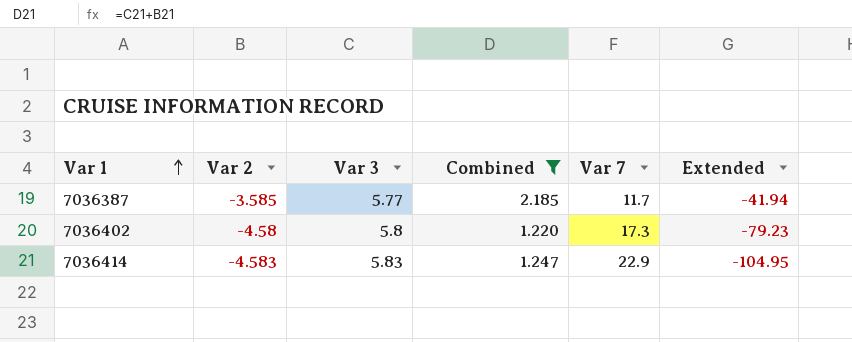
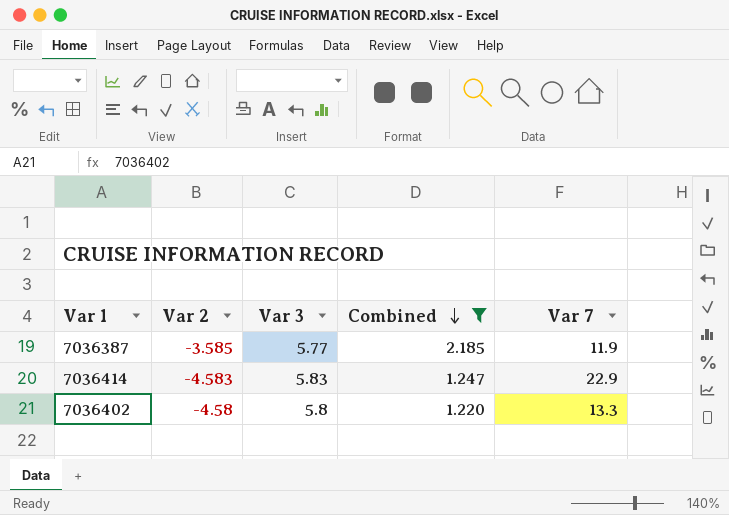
row order: Var 1 ascending -> Combined descending
column Extended | formula: [Var 2] * [Var 7] -> none
7036387 | Var 7: 11.7 -> 11.9
7036402 | Var 7: 17.3 -> 13.3

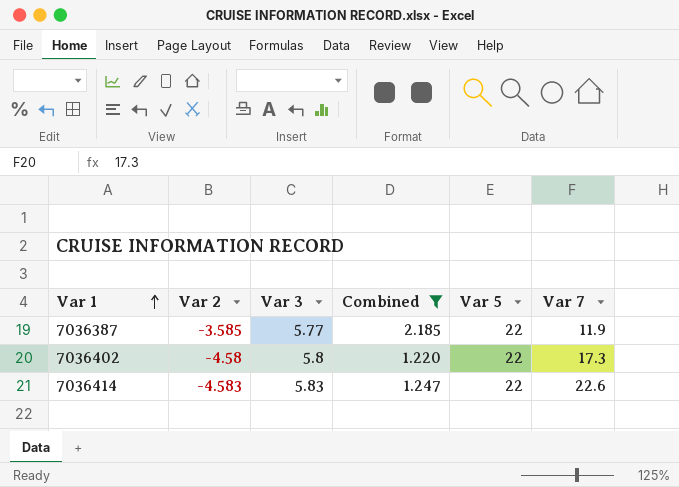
row order: Combined descending -> Var 1 ascending
column Var 5 | position: none -> 5
7036402 | Var 7: 13.3 -> 17.3
7036414 | Var 7: 22.9 -> 22.6

